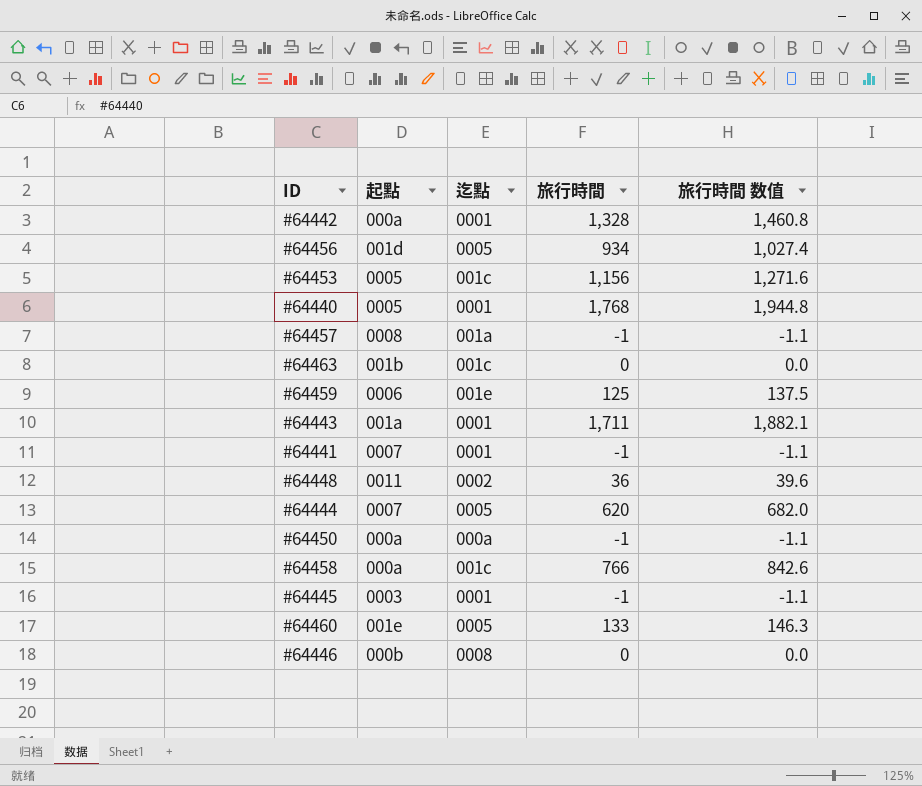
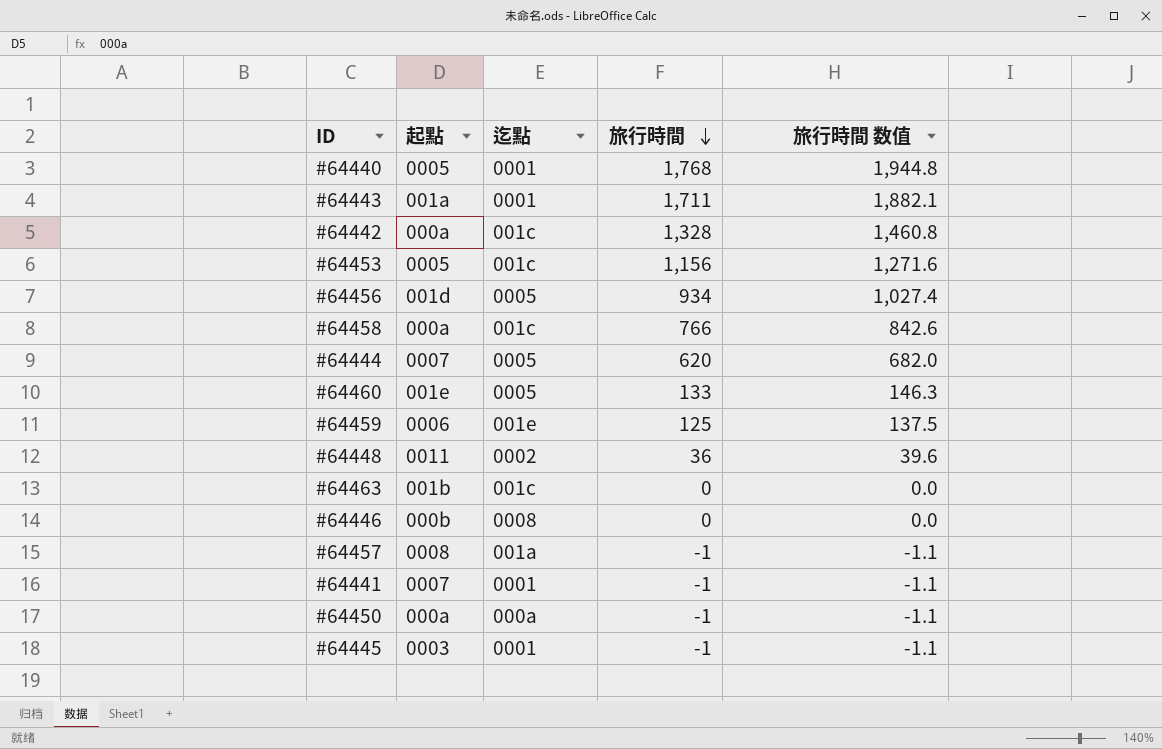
row order: none -> 旅行時間 descending
#64442 | 迄點: 0001 -> 001c

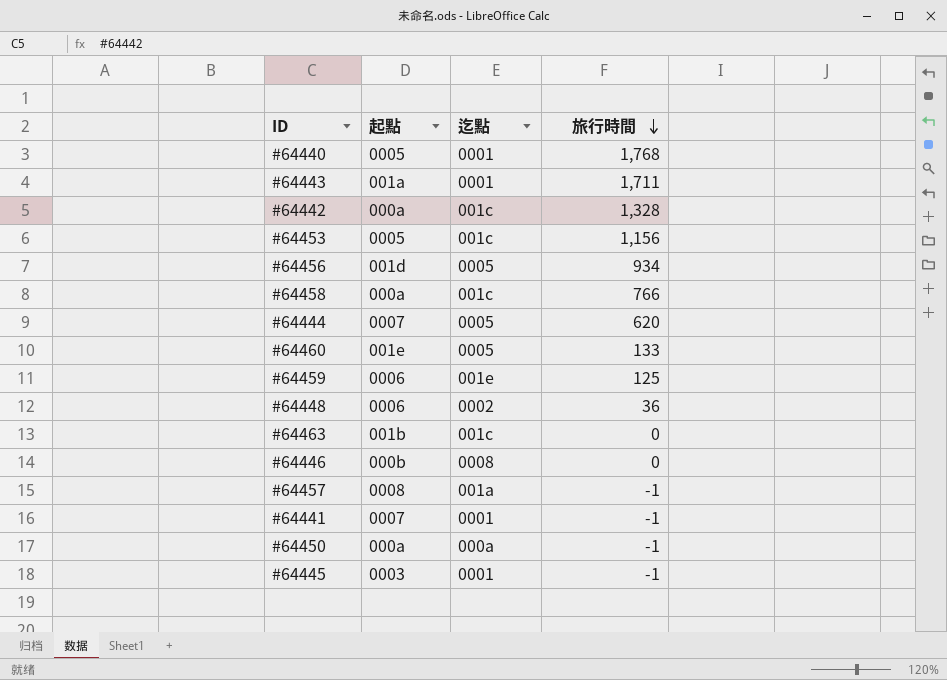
column 旅行時間 数值 | formula: [旅行時間] * 1.1 -> none
#64448 | 起點: 0011 -> 0006

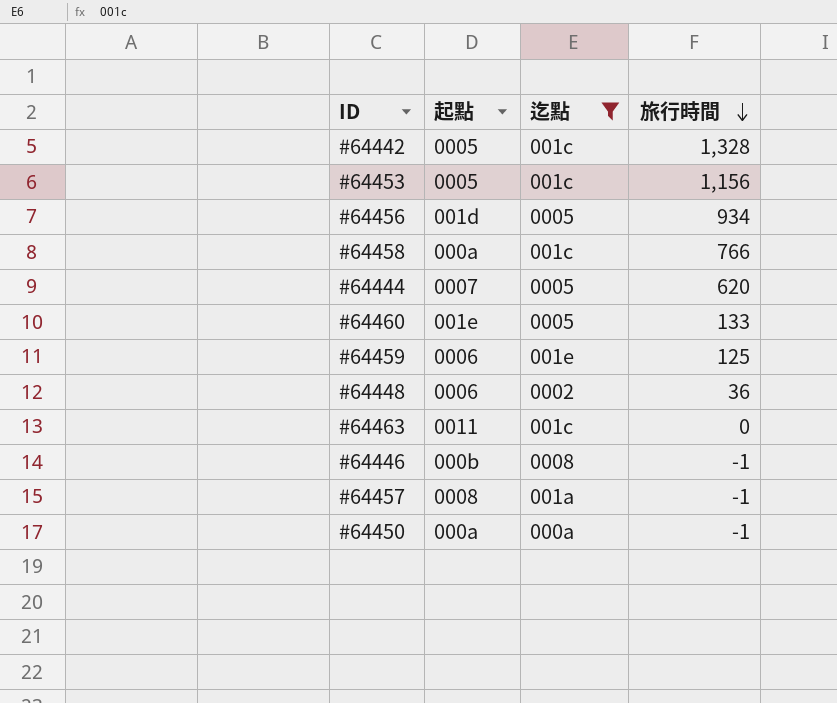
filter: none -> 迄點 != 0001
#64442 | 起點: 000a -> 0005
#64463 | 起點: 001b -> 0011
#64446 | 旅行時間: 0 -> -1

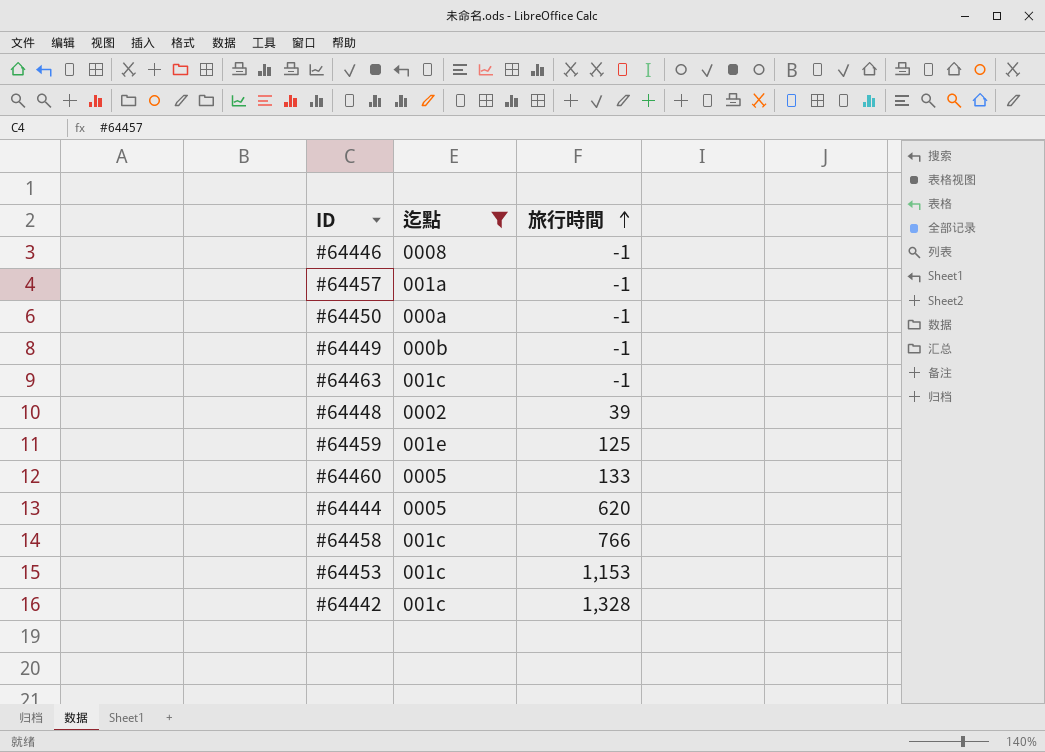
row order: 旅行時間 descending -> 旅行時間 ascending
column 起點 | position: 2 -> none
row #64456: 001d | 0005 | 934 -> none
row #64449: none -> 000b | -1
#64463 | 旅行時間: 0 -> -1
#64448 | 旅行時間: 36 -> 39
#64453 | 旅行時間: 1,156 -> 1,153

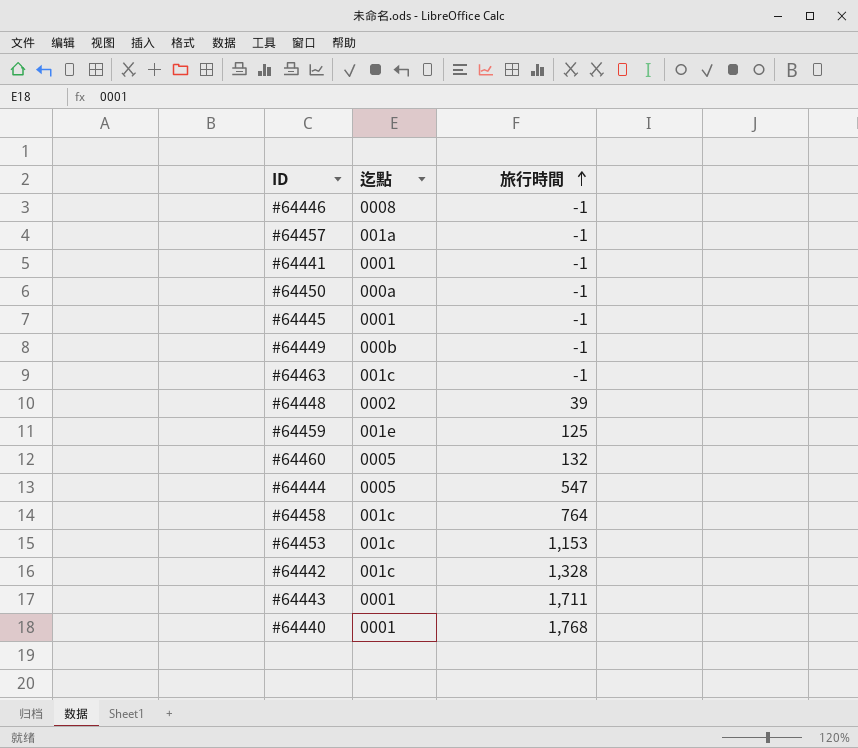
filter: 迄點 != 0001 -> none
#64460 | 旅行時間: 133 -> 132
#64444 | 旅行時間: 620 -> 547
#64458 | 旅行時間: 766 -> 764

